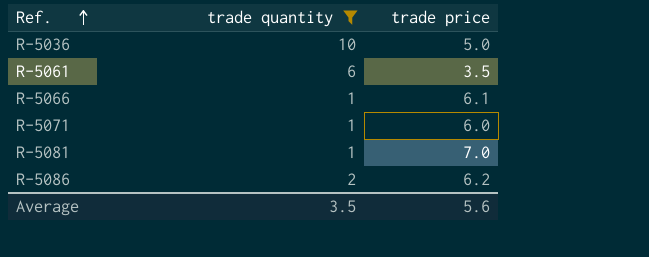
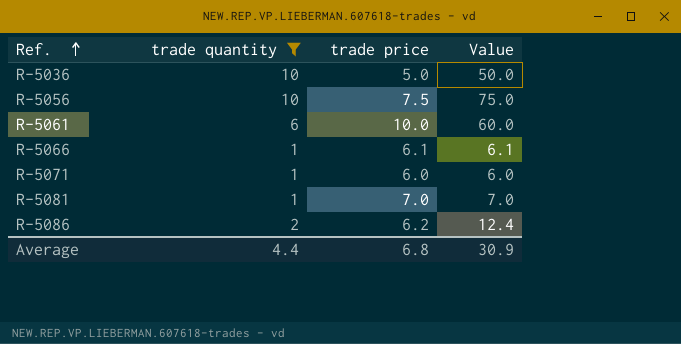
column Value | formula: none -> [trade quantity] * [trade price]
row R-5056: none -> 10 | 7.5 | 75.0
R-5061 | trade price: 3.5 -> 10.0
Average | trade quantity: 3.5 -> 4.4
Average | trade price: 5.6 -> 6.8

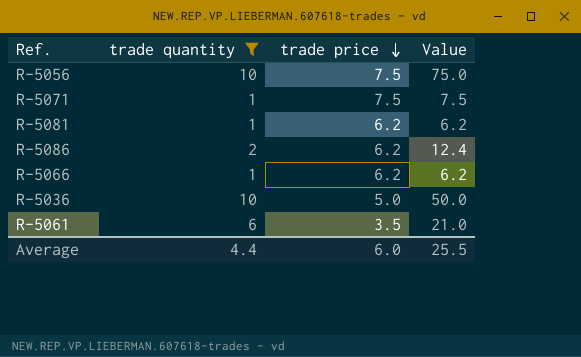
row order: Ref. ascending -> trade price descending
R-5071 | trade price: 6.0 -> 7.5
R-5071 | Value: 6.0 -> 7.5
R-5081 | trade price: 7.0 -> 6.2
R-5081 | Value: 7.0 -> 6.2
R-5066 | trade price: 6.1 -> 6.2
R-5066 | Value: 6.1 -> 6.2
R-5061 | trade price: 10.0 -> 3.5
R-5061 | Value: 60.0 -> 21.0
Average | trade price: 6.8 -> 6.0
Average | Value: 30.9 -> 25.5

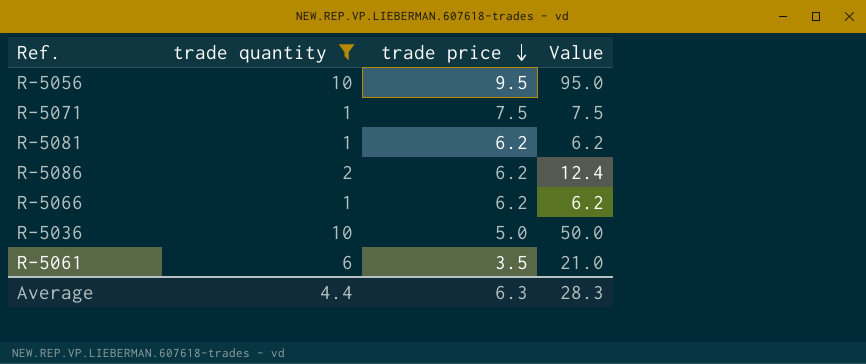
R-5056 | trade price: 7.5 -> 9.5
R-5056 | Value: 75.0 -> 95.0
Average | trade price: 6.0 -> 6.3
Average | Value: 25.5 -> 28.3

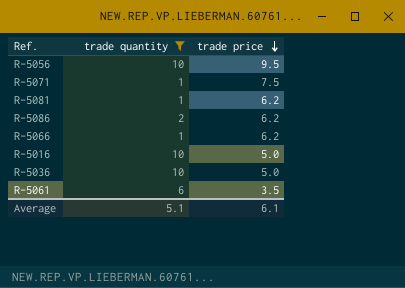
column Value | formula: [trade quantity] * [trade price] -> none
row R-5016: none -> 10 | 5.0
Average | trade quantity: 4.4 -> 5.1
Average | trade price: 6.3 -> 6.1

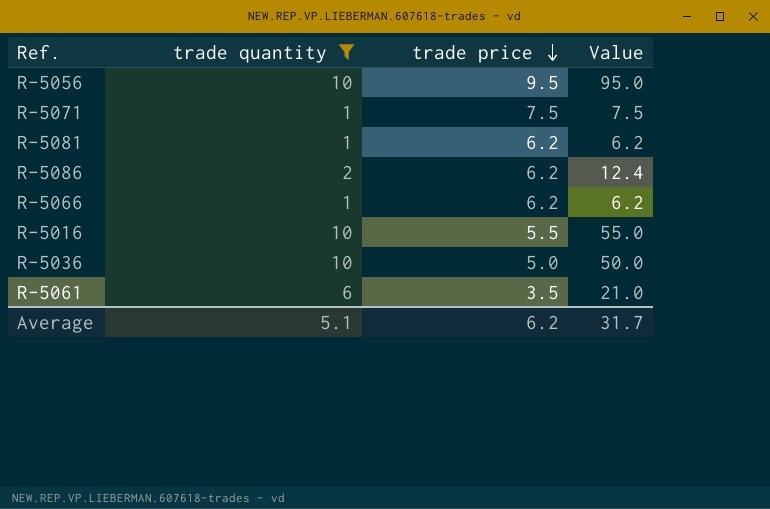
column Value | formula: none -> [trade quantity] * [trade price]
R-5016 | trade price: 5.0 -> 5.5
Average | trade price: 6.1 -> 6.2

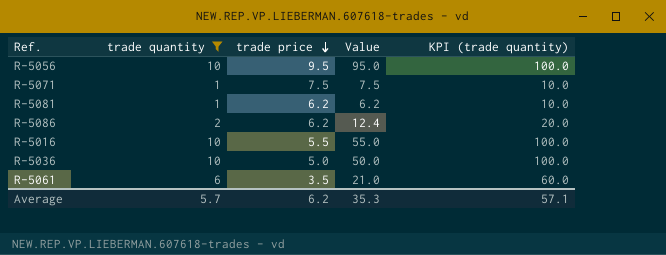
column KPI (trade quantity) | formula: none -> [trade quantity] * 10
row R-5066: 1 | 6.2 | 6.2 -> none
Average | trade quantity: 5.1 -> 5.7
Average | Value: 31.7 -> 35.3

